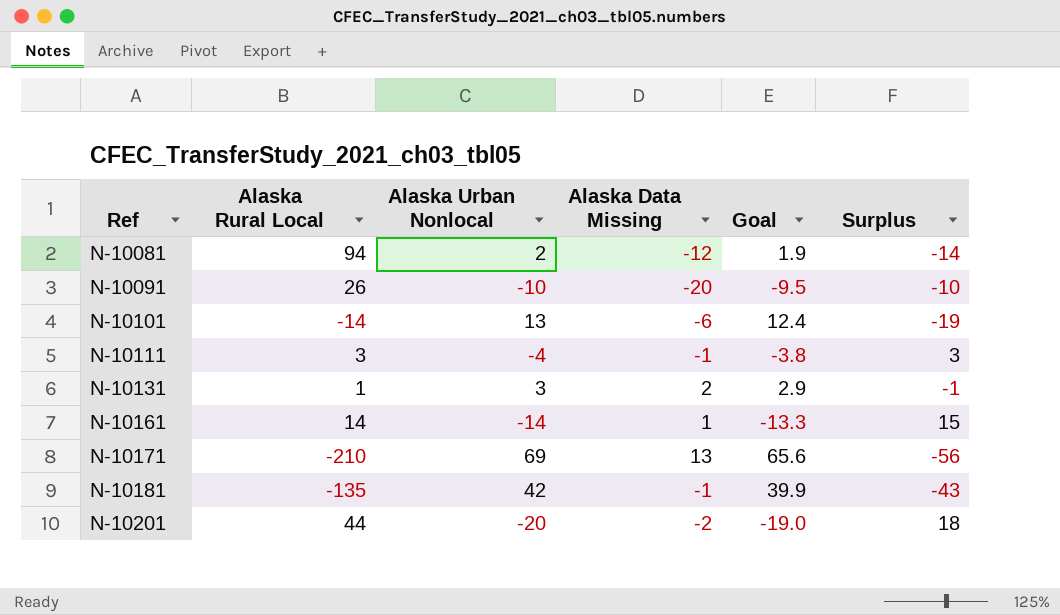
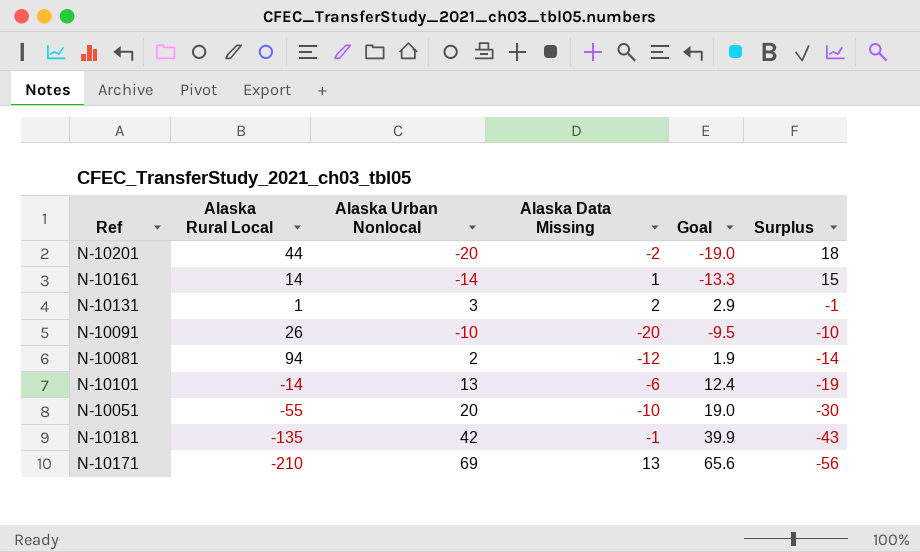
row order: Ref ascending -> Surplus descending
row N-10111: 3 | -4 | -1 | -3.8 | 3 -> none
row N-10051: none -> -55 | 20 | -10 | 19.0 | -30

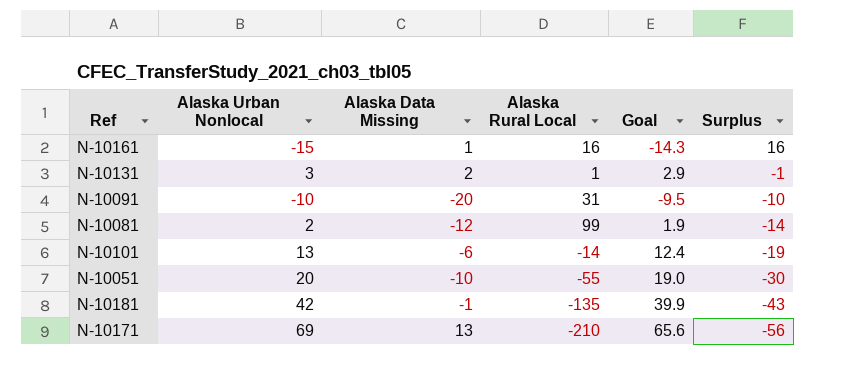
column Alaska Rural Local | position: 2 -> 4
row N-10201: 44 | -20 | -2 | -19.0 | 18 -> none
N-10161 | Alaska Urban Nonlocal: -14 -> -15
N-10161 | Alaska Rural Local: 14 -> 16
N-10161 | Goal: -13.3 -> -14.3
N-10161 | Surplus: 15 -> 16
N-10091 | Alaska Rural Local: 26 -> 31
N-10081 | Alaska Rural Local: 94 -> 99

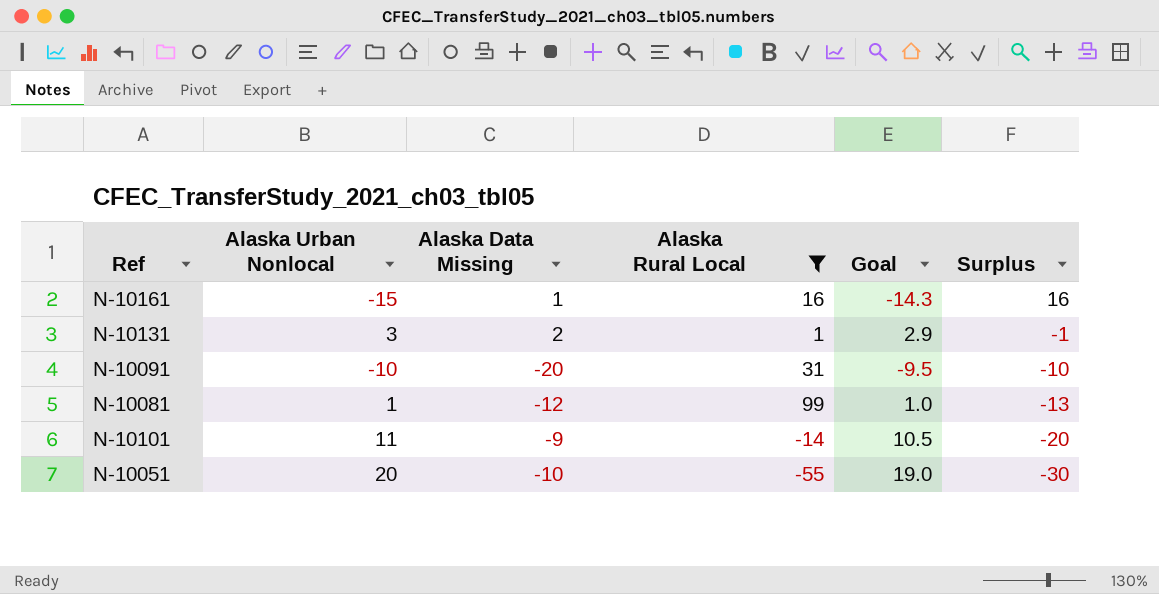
filter: none -> Alaska Rural Local >= -55
N-10081 | Alaska Urban Nonlocal: 2 -> 1
N-10081 | Goal: 1.9 -> 1.0
N-10081 | Surplus: -14 -> -13
N-10101 | Alaska Urban Nonlocal: 13 -> 11
N-10101 | Alaska Data Missing: -6 -> -9
N-10101 | Goal: 12.4 -> 10.5
N-10101 | Surplus: -19 -> -20

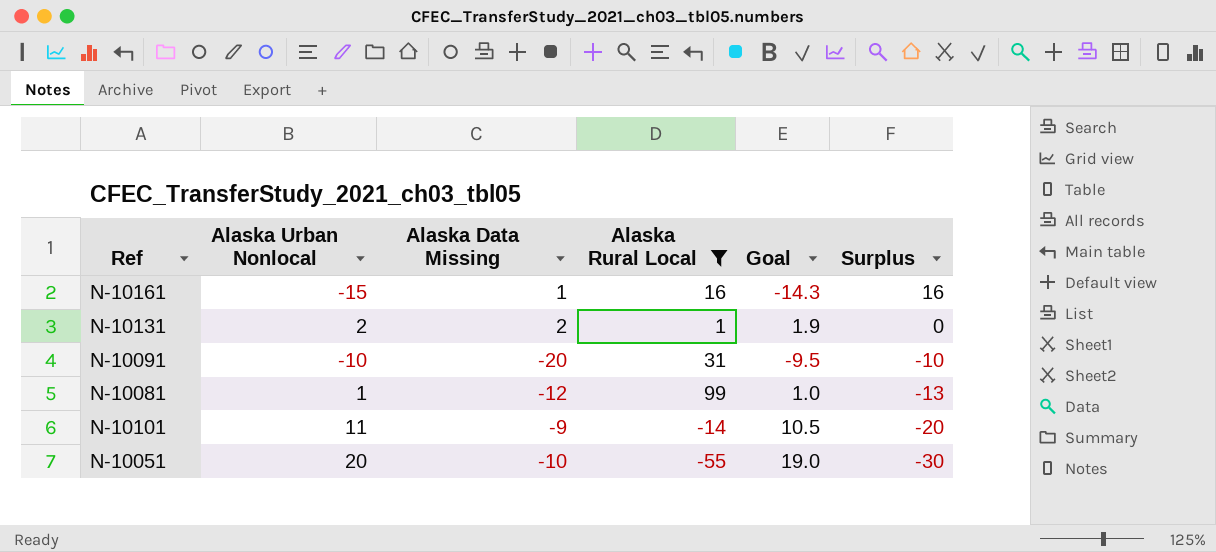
N-10131 | Alaska Urban Nonlocal: 3 -> 2
N-10131 | Goal: 2.9 -> 1.9
N-10131 | Surplus: -1 -> 0

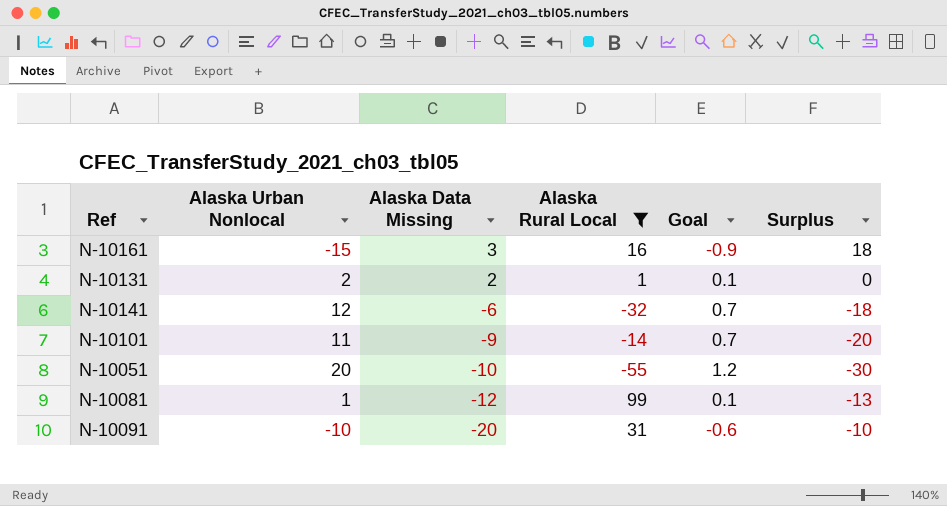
row order: Surplus descending -> Alaska Data Missing descending
column Goal | formula: [Alaska Urban Nonlocal] * 0.95 -> [Alaska Urban Nonlocal] * 0.06
N-10161 | Alaska Data Missing: 1 -> 3
N-10161 | Surplus: 16 -> 18
row N-10141: none -> 12 | -6 | -32 | 0.7 | -18

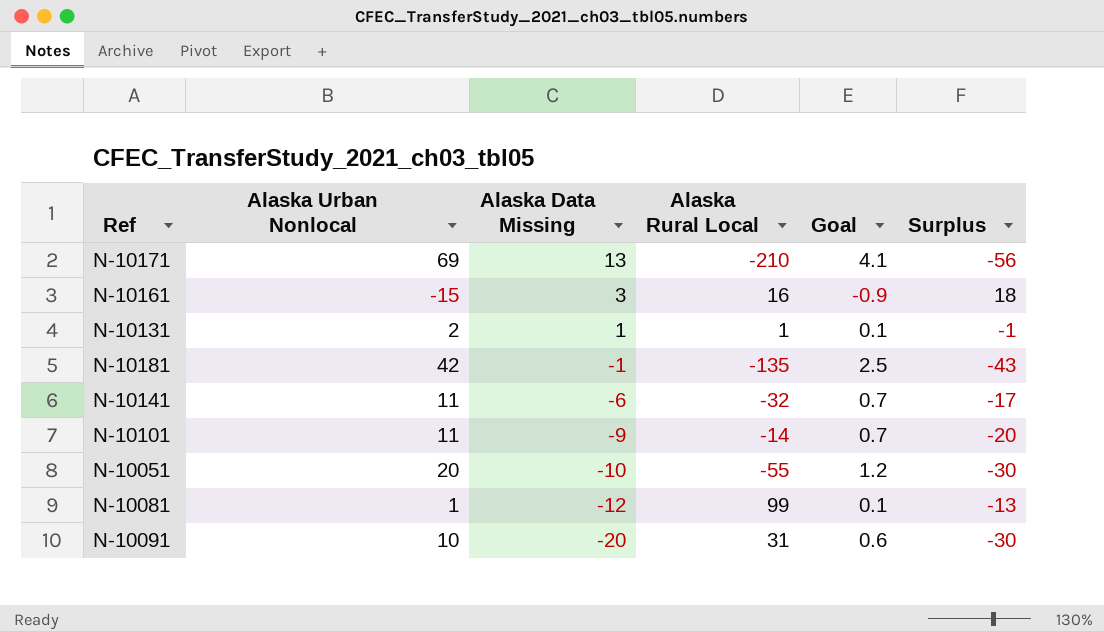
filter: Alaska Rural Local >= -55 -> none
N-10131 | Alaska Data Missing: 2 -> 1
N-10131 | Surplus: 0 -> -1
N-10141 | Alaska Urban Nonlocal: 12 -> 11
N-10141 | Surplus: -18 -> -17
N-10091 | Alaska Urban Nonlocal: -10 -> 10
N-10091 | Goal: -0.6 -> 0.6
N-10091 | Surplus: -10 -> -30

